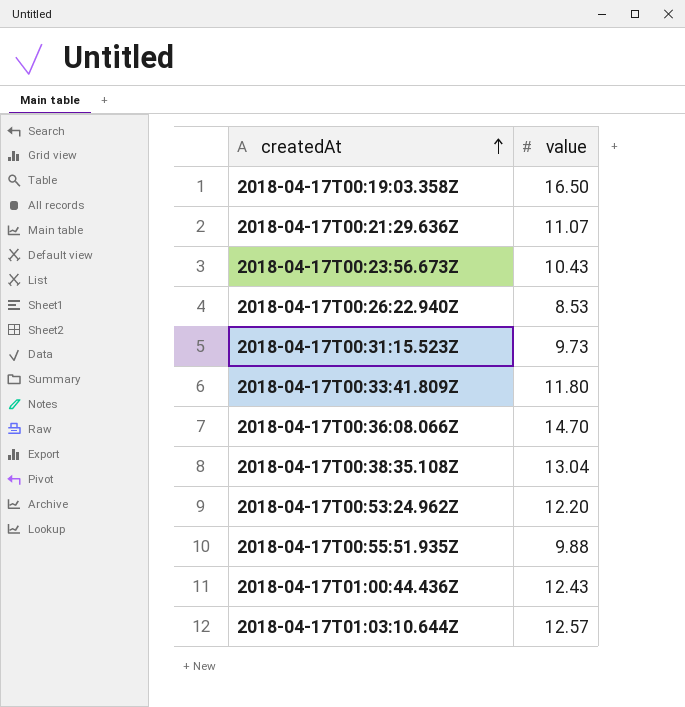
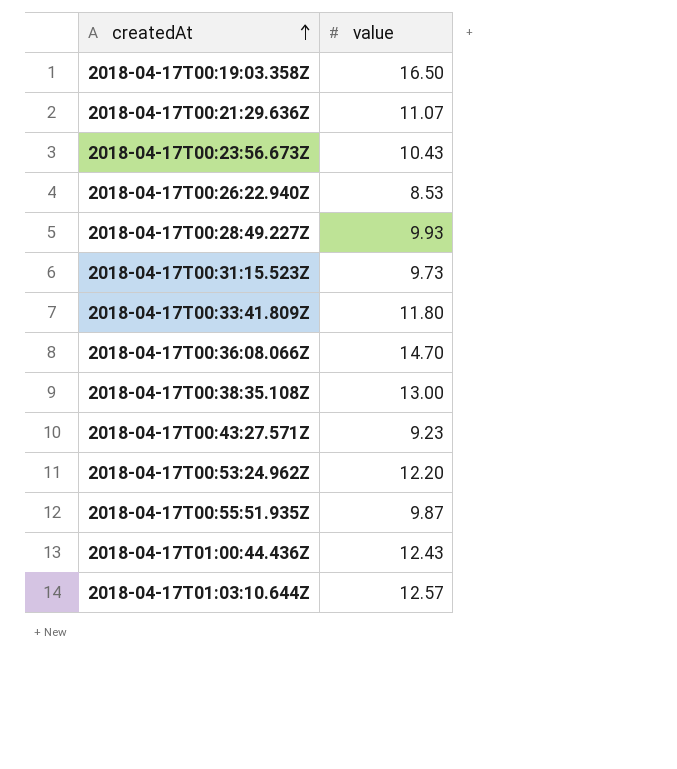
row 2018-04-17T00:28:49.227Z: none -> 9.93
2018-04-17T00:38:35.108Z | value: 13.04 -> 13.00
row 2018-04-17T00:43:27.571Z: none -> 9.23
2018-04-17T00:55:51.935Z | value: 9.88 -> 9.87

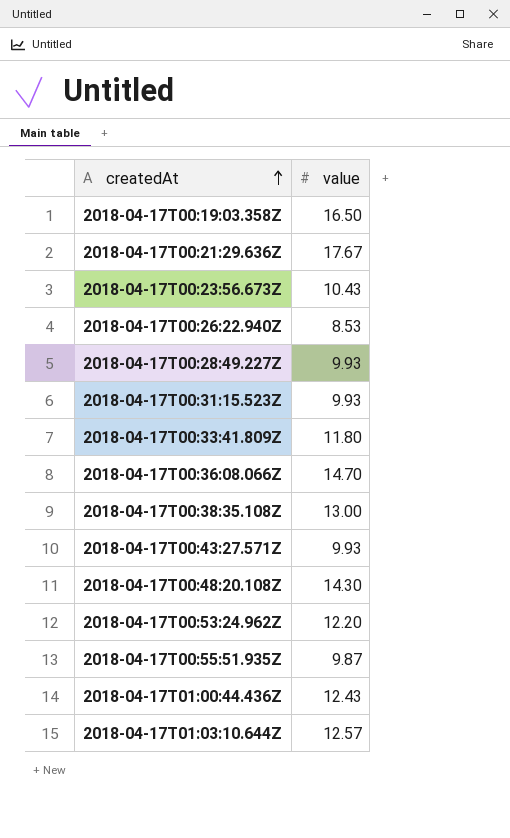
2018-04-17T00:21:29.636Z | value: 11.07 -> 17.67
2018-04-17T00:31:15.523Z | value: 9.73 -> 9.93
2018-04-17T00:43:27.571Z | value: 9.23 -> 9.93
row 2018-04-17T00:48:20.108Z: none -> 14.30

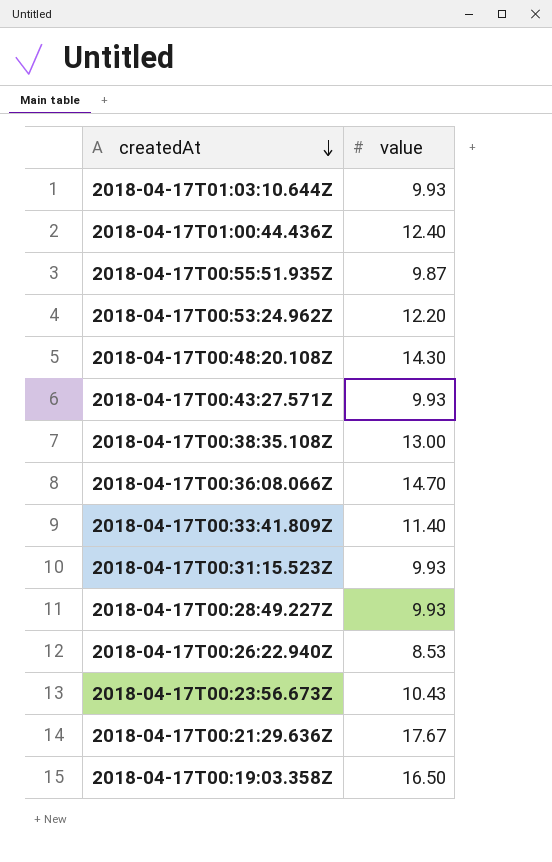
row order: createdAt ascending -> createdAt descending
2018-04-17T01:03:10.644Z | value: 12.57 -> 9.93
2018-04-17T01:00:44.436Z | value: 12.43 -> 12.40
2018-04-17T00:33:41.809Z | value: 11.80 -> 11.40

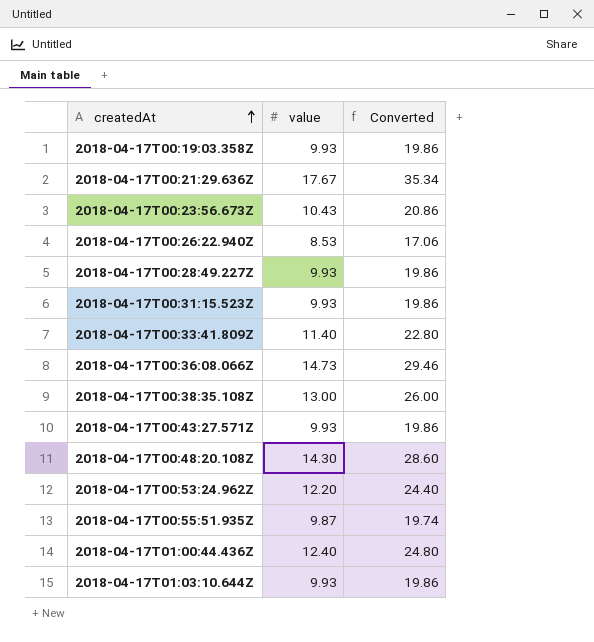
row order: createdAt descending -> createdAt ascending
column Converted | formula: none -> [value] * 2
2018-04-17T00:19:03.358Z | value: 16.50 -> 9.93
2018-04-17T00:36:08.066Z | value: 14.70 -> 14.73

